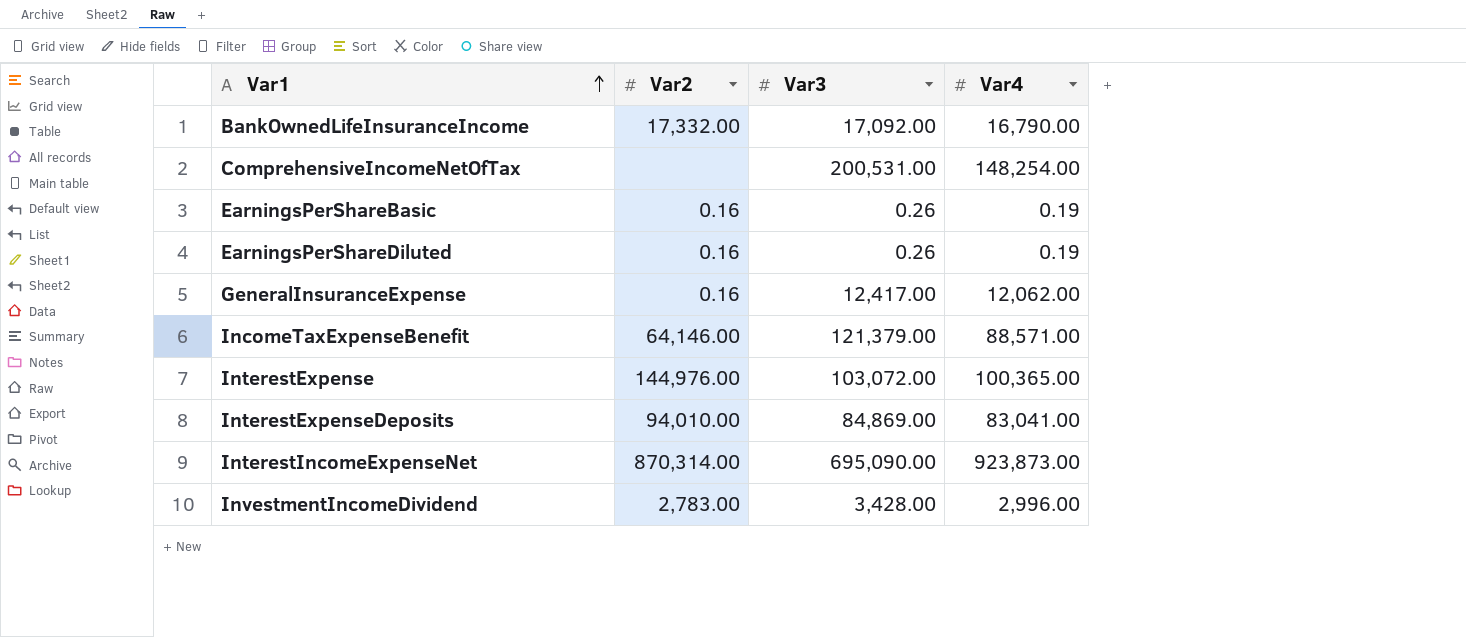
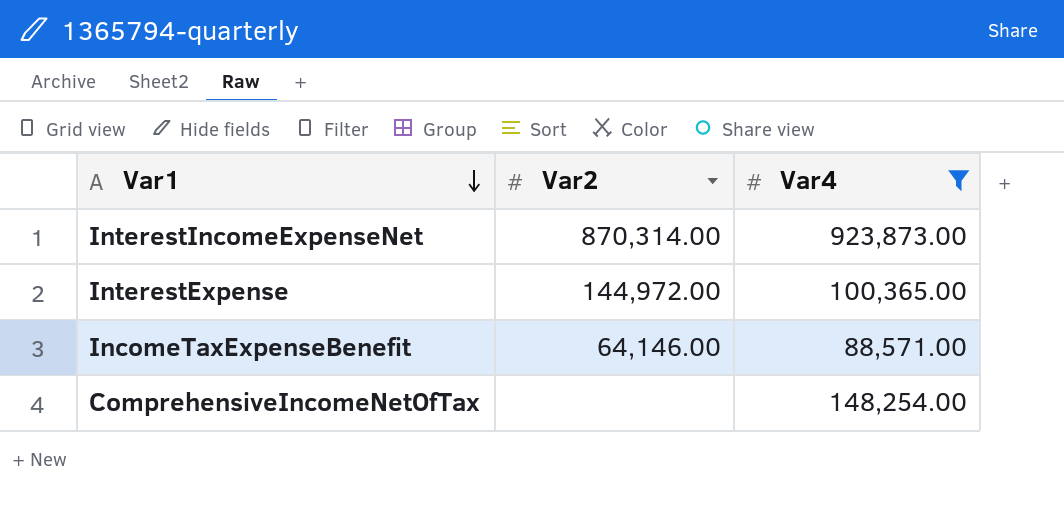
filter: none -> Var4 >= 88,571.00
row order: Var1 ascending -> Var1 descending
column Var3 | position: 3 -> none
InterestExpense | Var2: 144,976.00 -> 144,972.00

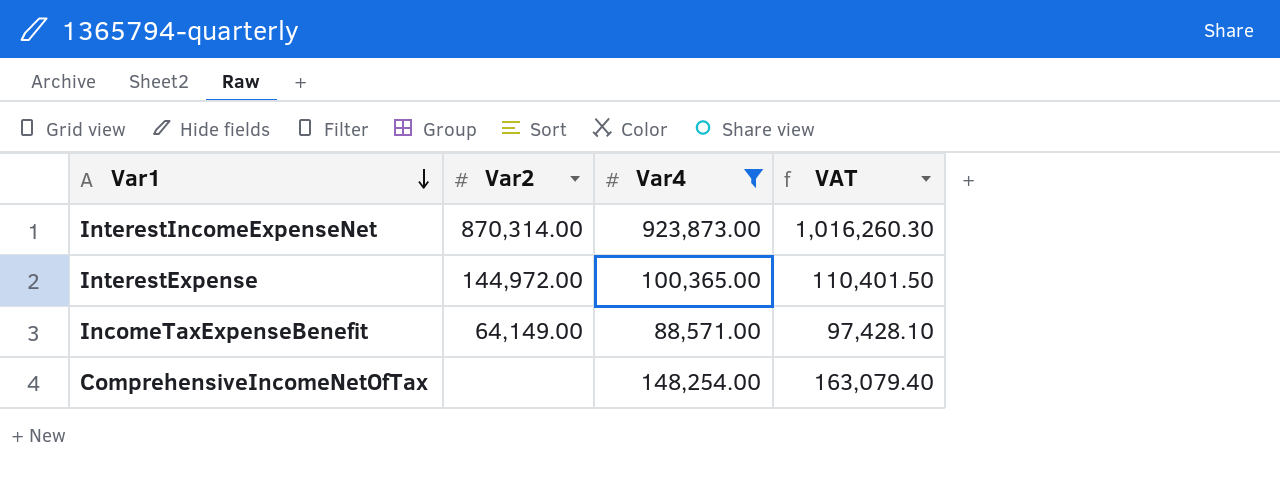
column VAT | formula: none -> [Var4] * 1.1
IncomeTaxExpenseBenefit | Var2: 64,146.00 -> 64,149.00

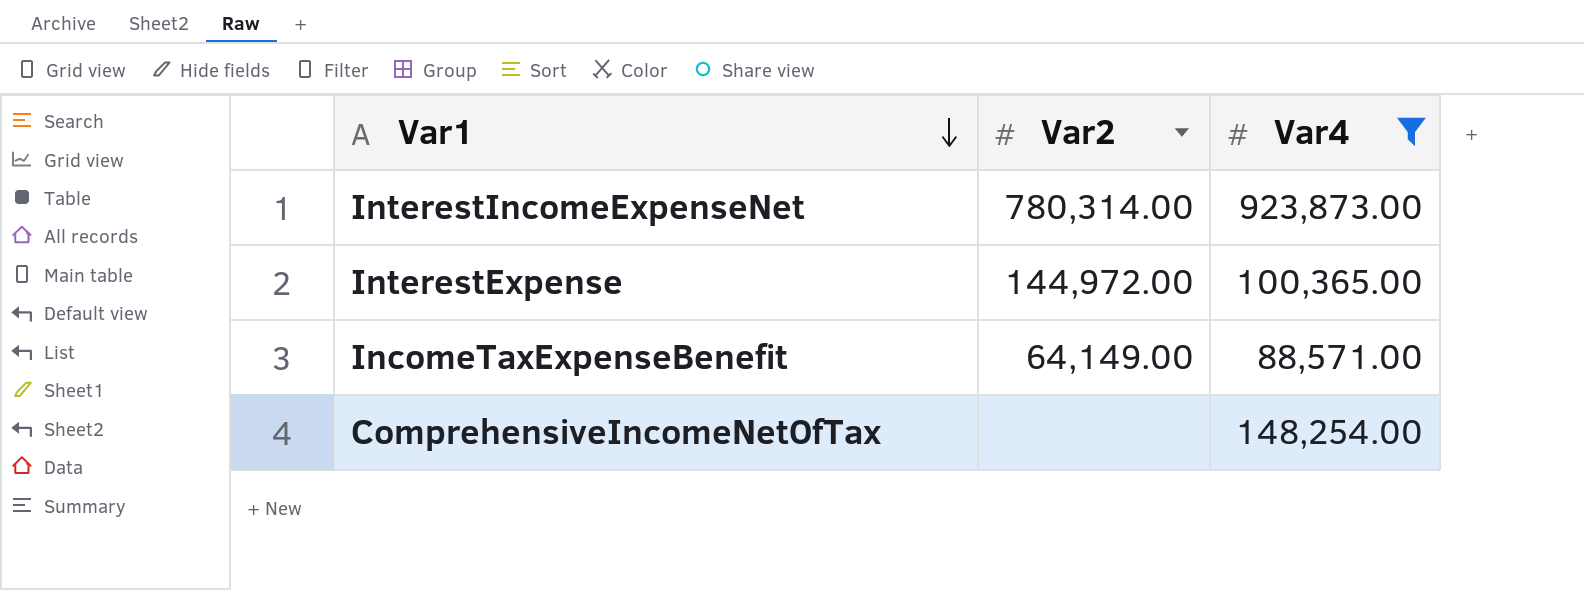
column VAT | formula: [Var4] * 1.1 -> none
InterestIncomeExpenseNet | Var2: 870,314.00 -> 780,314.00

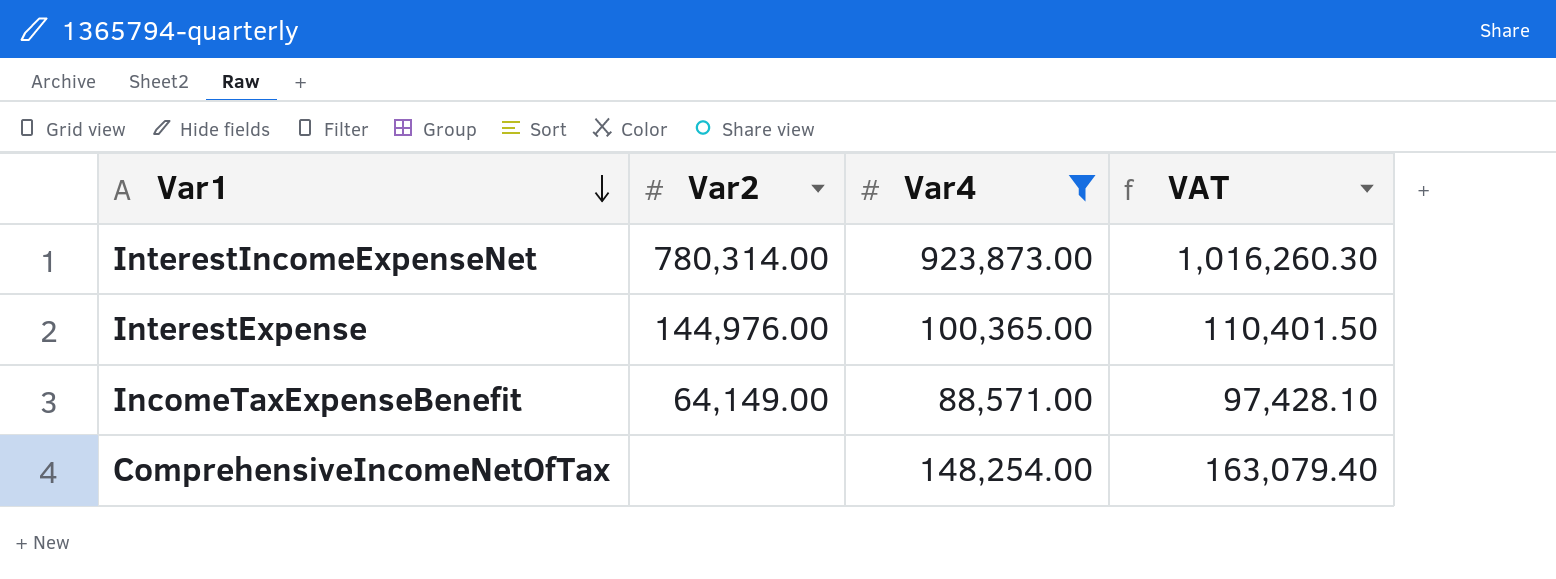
column VAT | formula: none -> [Var4] * 1.1
InterestExpense | Var2: 144,972.00 -> 144,976.00

